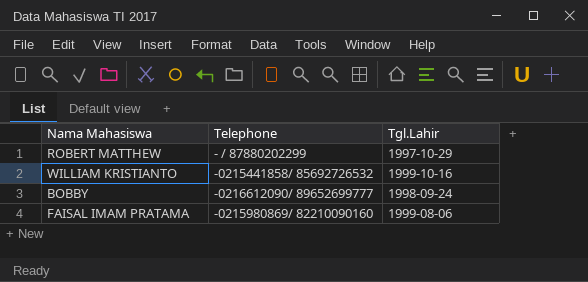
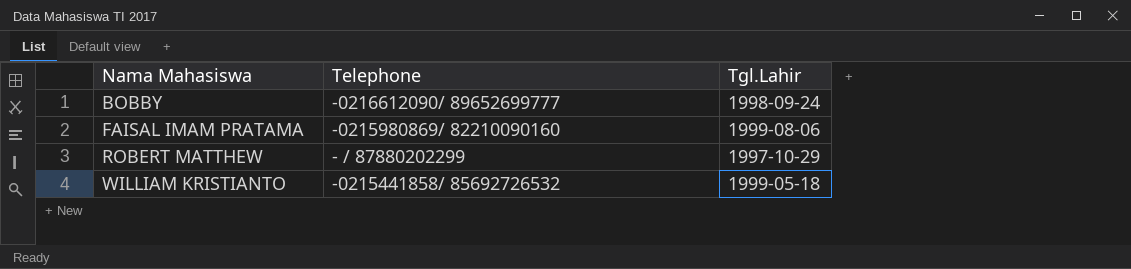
row order: none -> Nama Mahasiswa ascending
WILLIAM KRISTIANTO | Tgl.Lahir: 1999-10-16 -> 1999-05-18

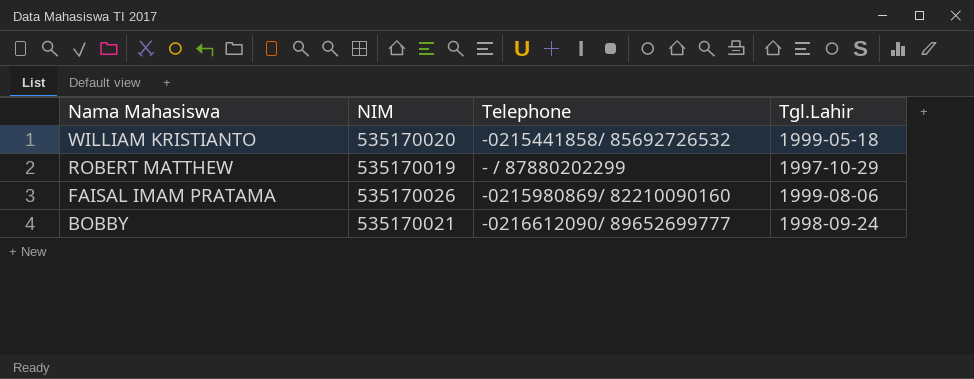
row order: Nama Mahasiswa ascending -> Nama Mahasiswa descending
column NIM | position: none -> 2

